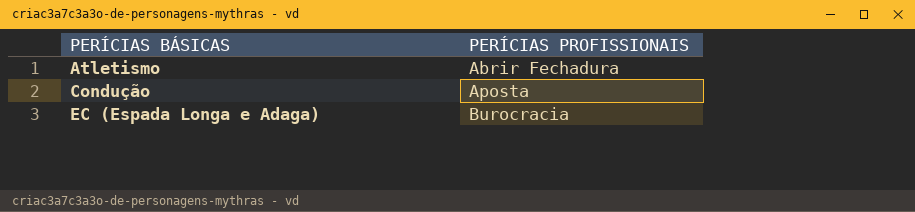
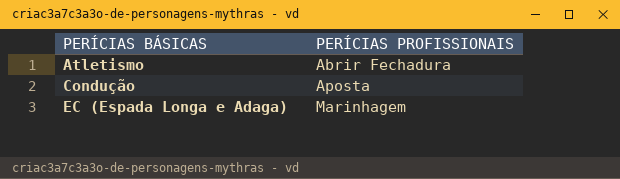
EC (Espada Longa e Adaga) | PERÍCIAS PROFISSIONAIS: Burocracia -> Marinhagem

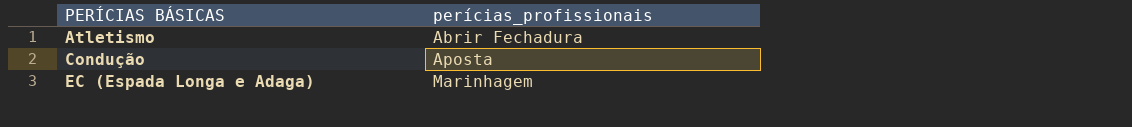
column name: PERÍCIAS PROFISSIONAIS -> perícias_profissionais

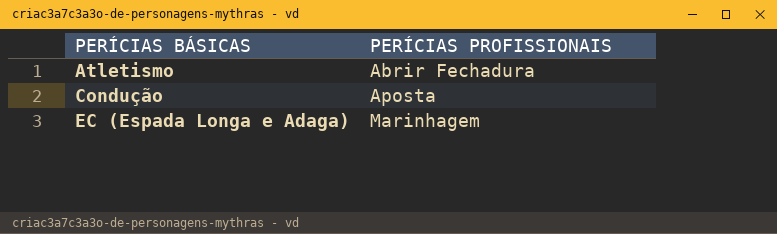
column name: perícias_profissionais -> PERÍCIAS PROFISSIONAIS

